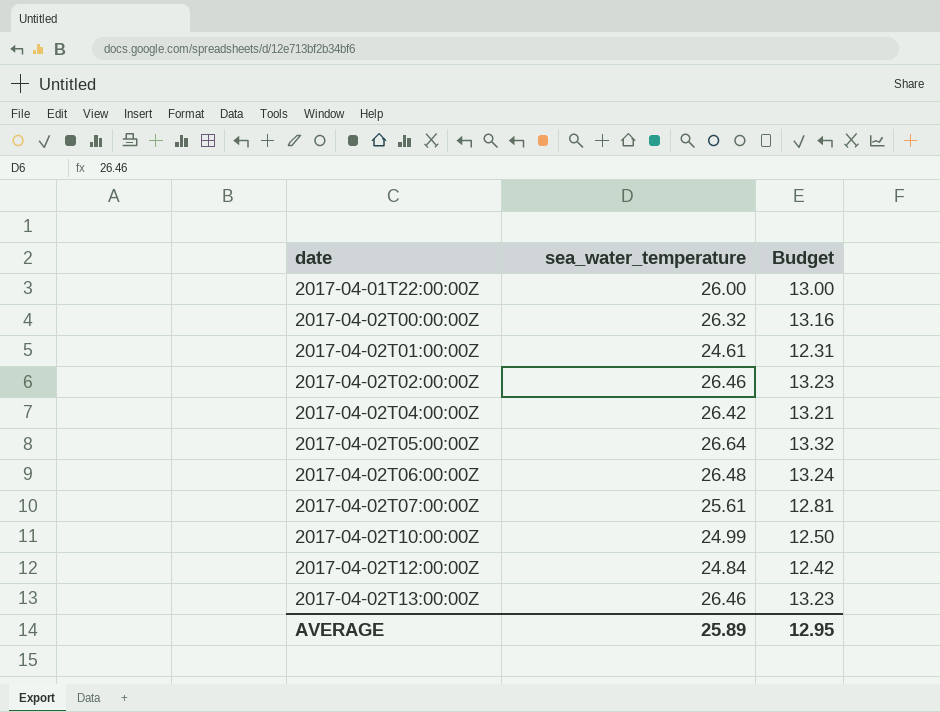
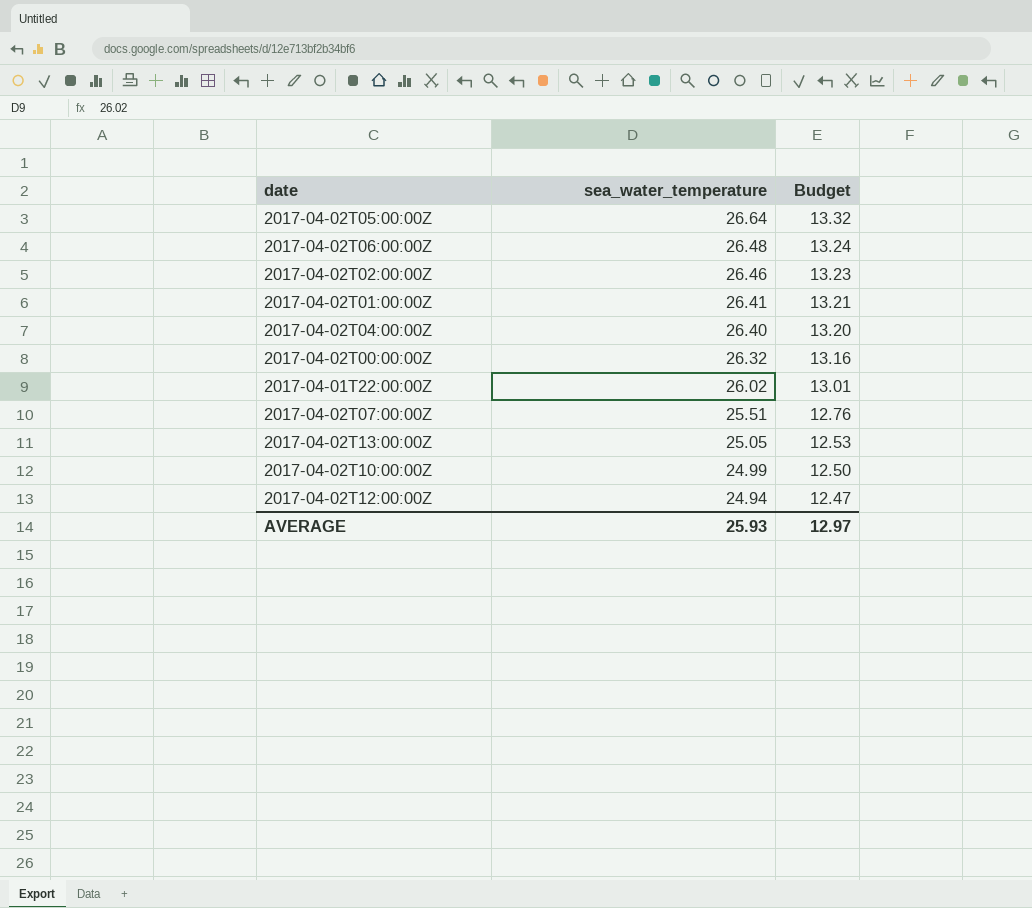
row order: date ascending -> sea_water_temperature descending
2017-04-02T01:00:00Z | sea_water_temperature: 24.61 -> 26.41
2017-04-02T01:00:00Z | Budget: 12.31 -> 13.21
2017-04-02T04:00:00Z | sea_water_temperature: 26.42 -> 26.40
2017-04-02T04:00:00Z | Budget: 13.21 -> 13.20
2017-04-01T22:00:00Z | sea_water_temperature: 26.00 -> 26.02
2017-04-01T22:00:00Z | Budget: 13.00 -> 13.01
2017-04-02T07:00:00Z | sea_water_temperature: 25.61 -> 25.51
2017-04-02T07:00:00Z | Budget: 12.81 -> 12.76
2017-04-02T13:00:00Z | sea_water_temperature: 26.46 -> 25.05
2017-04-02T13:00:00Z | Budget: 13.23 -> 12.53
2017-04-02T12:00:00Z | sea_water_temperature: 24.84 -> 24.94
2017-04-02T12:00:00Z | Budget: 12.42 -> 12.47
AVERAGE | sea_water_temperature: 25.89 -> 25.93
AVERAGE | Budget: 12.95 -> 12.97

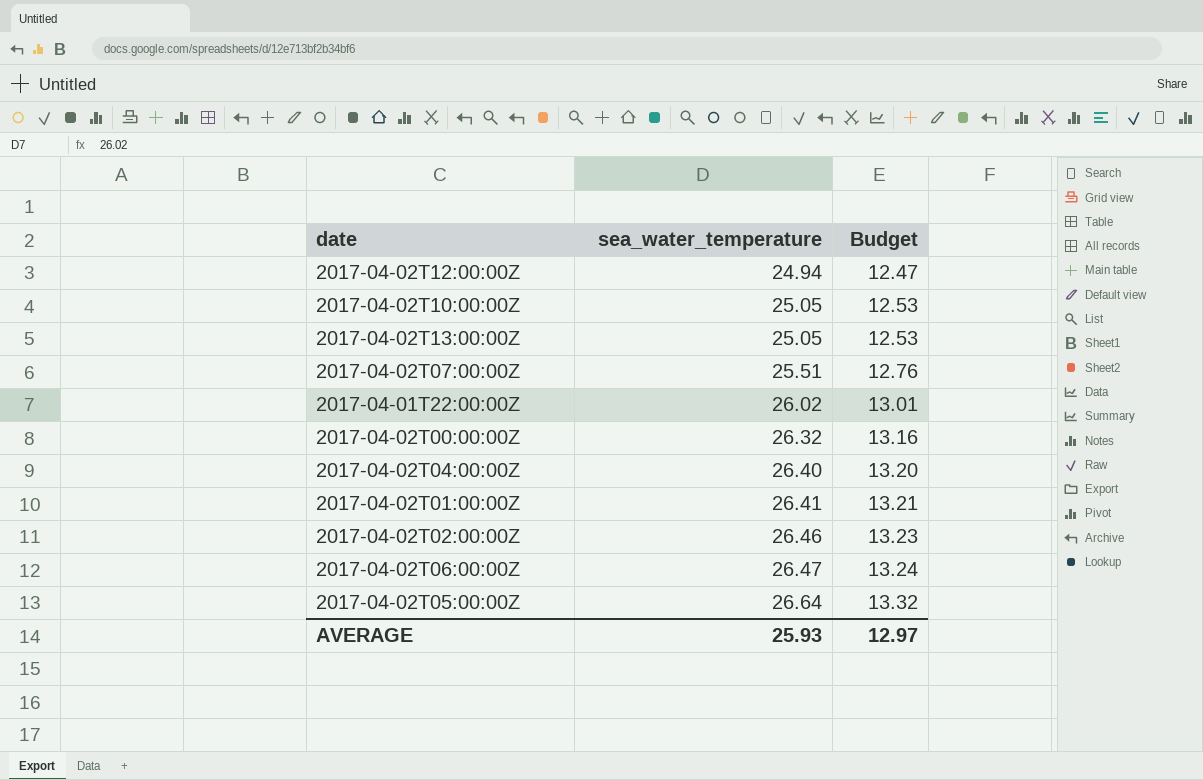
row order: sea_water_temperature descending -> sea_water_temperature ascending
2017-04-02T10:00:00Z | sea_water_temperature: 24.99 -> 25.05
2017-04-02T10:00:00Z | Budget: 12.50 -> 12.53
2017-04-02T06:00:00Z | sea_water_temperature: 26.48 -> 26.47

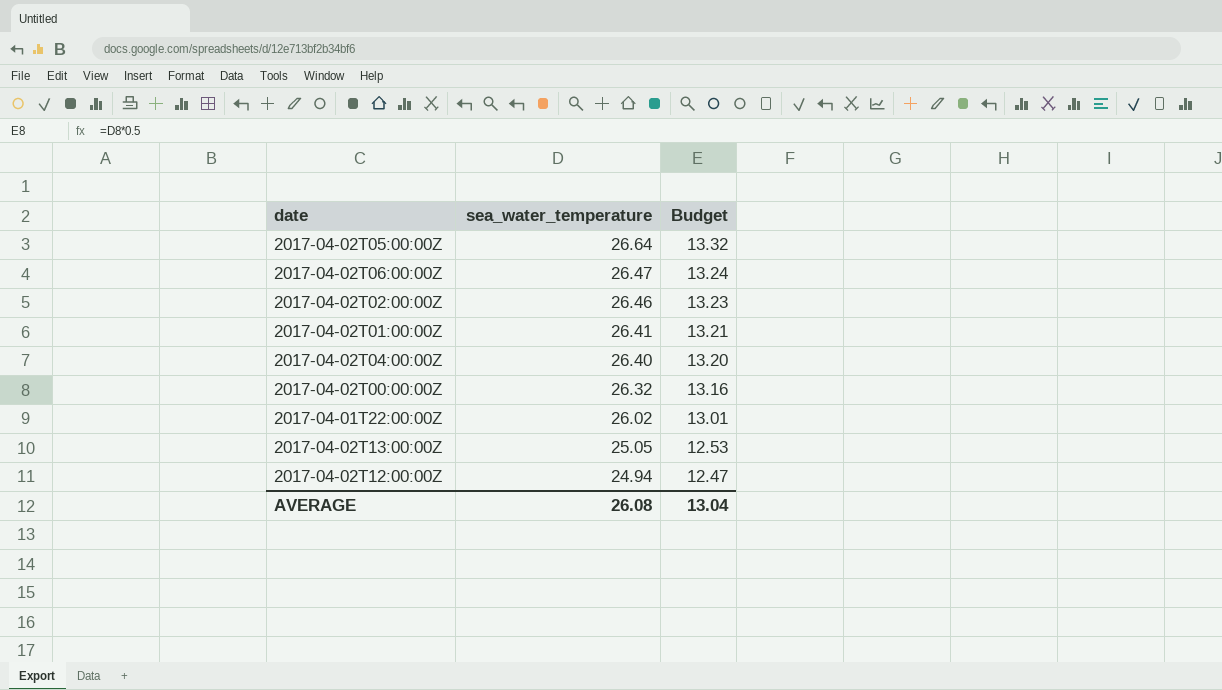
row order: sea_water_temperature ascending -> sea_water_temperature descending
row 2017-04-02T10:00:00Z: 25.05 | 12.53 -> none
row 2017-04-02T07:00:00Z: 25.51 | 12.76 -> none
AVERAGE | sea_water_temperature: 25.93 -> 26.08
AVERAGE | Budget: 12.97 -> 13.04

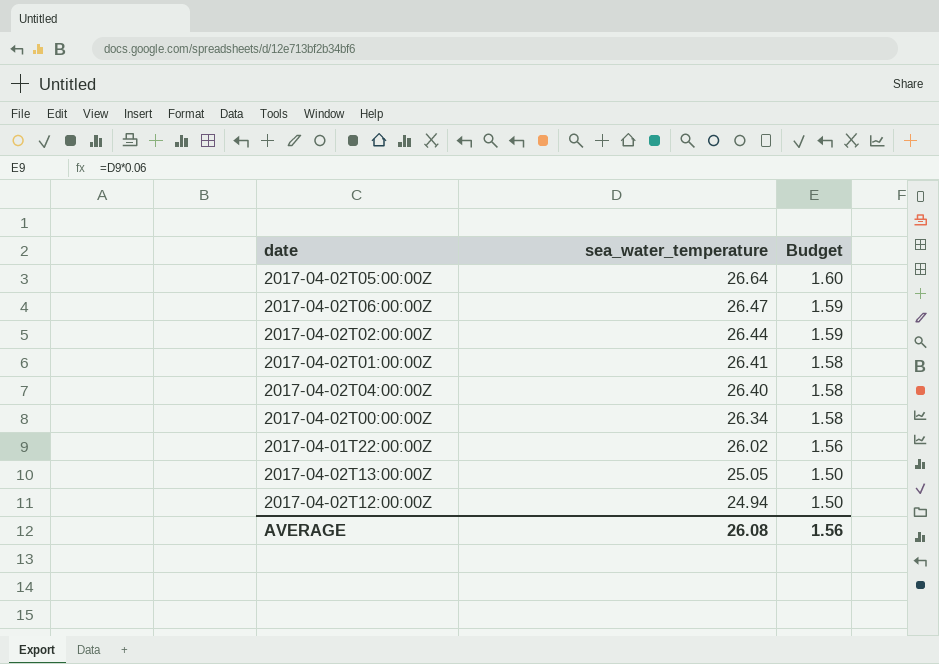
column Budget | formula: [sea_water_temperature] * 0.5 -> [sea_water_temperature] * 0.06
2017-04-02T02:00:00Z | sea_water_temperature: 26.46 -> 26.44
2017-04-02T00:00:00Z | sea_water_temperature: 26.32 -> 26.34
AVERAGE | Budget: 13.04 -> 1.56

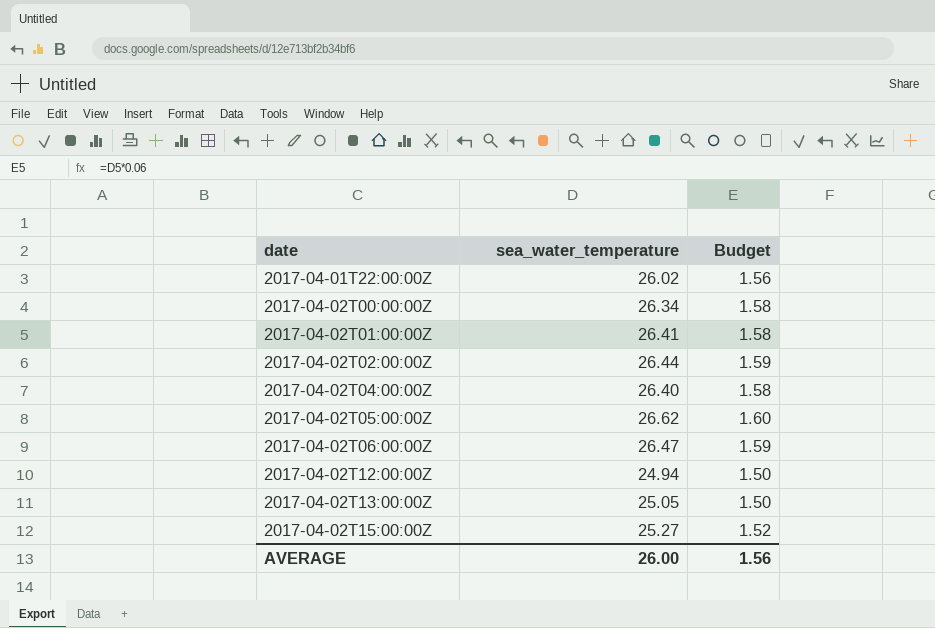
row order: sea_water_temperature descending -> date ascending
2017-04-02T05:00:00Z | sea_water_temperature: 26.64 -> 26.62
row 2017-04-02T15:00:00Z: none -> 25.27 | 1.52
AVERAGE | sea_water_temperature: 26.08 -> 26.00

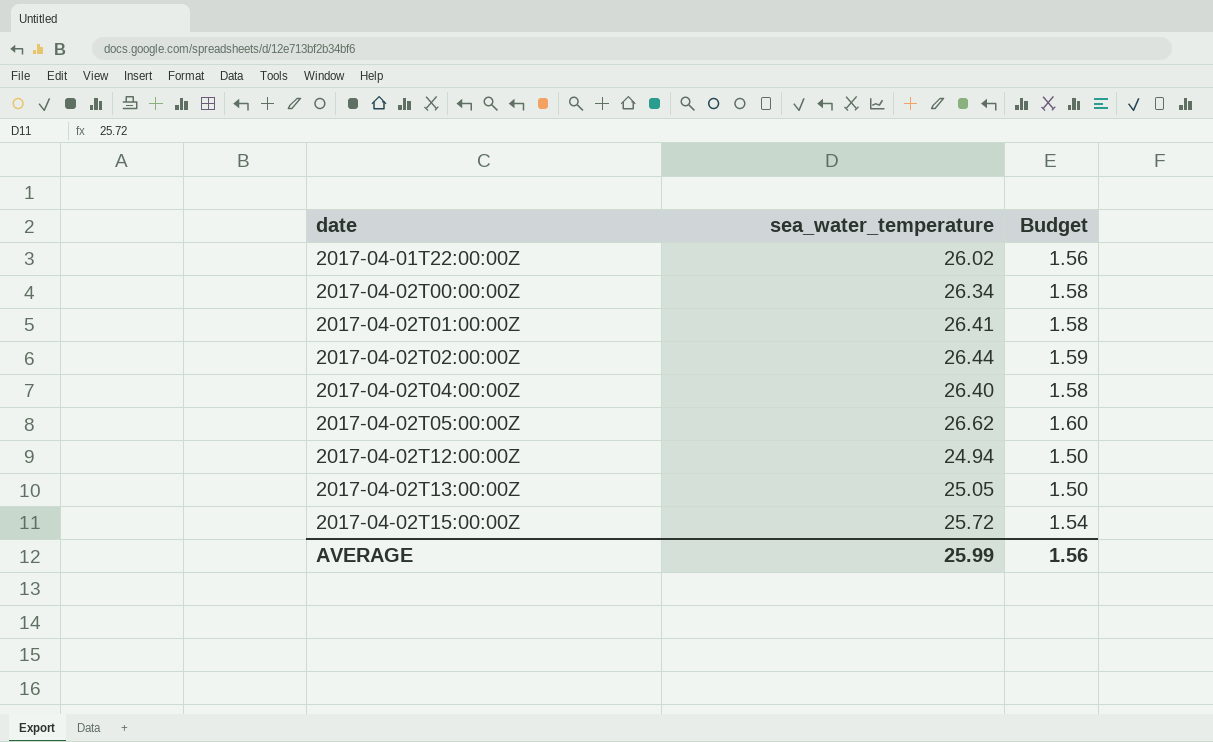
row 2017-04-02T06:00:00Z: 26.47 | 1.59 -> none
2017-04-02T15:00:00Z | sea_water_temperature: 25.27 -> 25.72
2017-04-02T15:00:00Z | Budget: 1.52 -> 1.54
AVERAGE | sea_water_temperature: 26.00 -> 25.99

